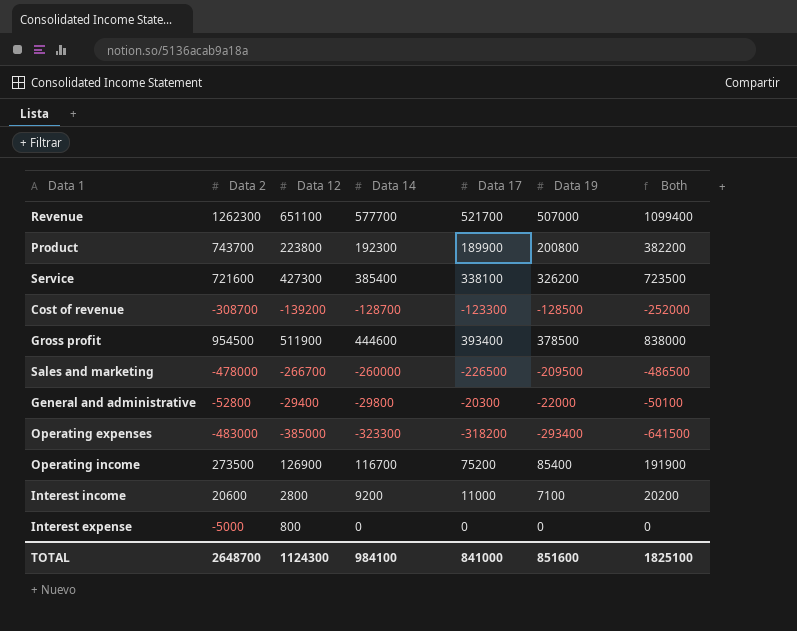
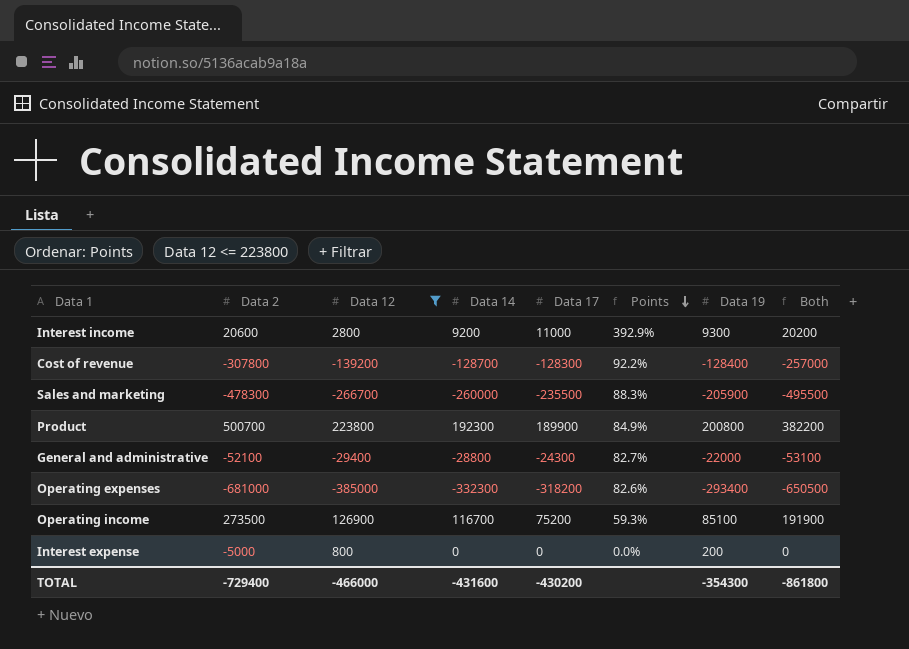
filter: none -> Data 12 <= 223800
row order: none -> Points descending
column Points | formula: none -> [Data 17] / [Data 12]
Interest income | Data 19: 7100 -> 9300
Cost of revenue | Data 2: -308700 -> -307800
Cost of revenue | Data 17: -123300 -> -128300
Cost of revenue | Data 19: -128500 -> -128400
Cost of revenue | Both: -252000 -> -257000
Sales and marketing | Data 2: -478000 -> -478300
Sales and marketing | Data 17: -226500 -> -235500
Sales and marketing | Data 19: -209500 -> -205900
Sales and marketing | Both: -486500 -> -495500
Product | Data 2: 743700 -> 500700
General and administrative | Data 2: -52800 -> -52100
General and administrative | Data 14: -29800 -> -28800
General and administrative | Data 17: -20300 -> -24300
General and administrative | Both: -50100 -> -53100
Operating expenses | Data 2: -483000 -> -681000
Operating expenses | Data 14: -323300 -> -332300
Operating expenses | Both: -641500 -> -650500
Operating income | Data 19: 85400 -> 85100
Interest expense | Data 19: 0 -> 200
TOTAL | Data 2: 2648700 -> -729400
TOTAL | Data 12: 1124300 -> -466000
TOTAL | Data 14: 984100 -> -431600
TOTAL | Data 17: 841000 -> -430200
TOTAL | Data 19: 851600 -> -354300
TOTAL | Both: 1825100 -> -861800

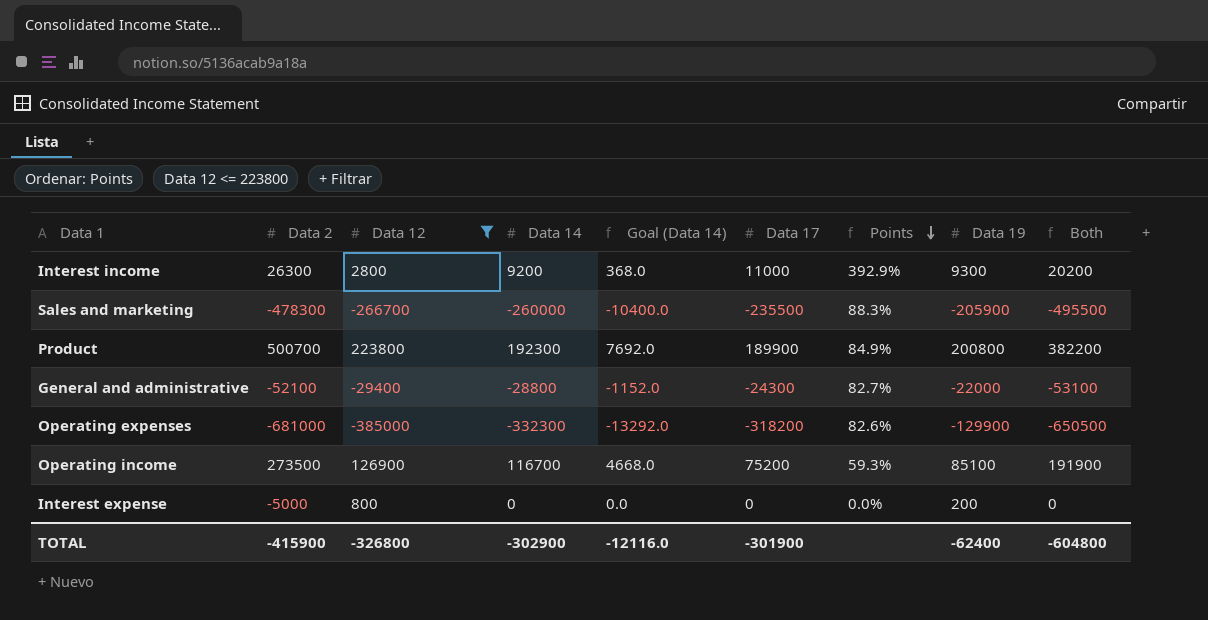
column Goal (Data 14) | formula: none -> [Data 14] * 0.04
row Cost of revenue: -307800 | -139200 | -128700 | -128300 | 92.2% | -128400 | -257000 -> none
Interest income | Data 2: 20600 -> 26300
Operating expenses | Data 19: -293400 -> -129900
TOTAL | Data 2: -729400 -> -415900
TOTAL | Data 12: -466000 -> -326800
TOTAL | Data 14: -431600 -> -302900
TOTAL | Data 17: -430200 -> -301900
TOTAL | Data 19: -354300 -> -62400
TOTAL | Both: -861800 -> -604800

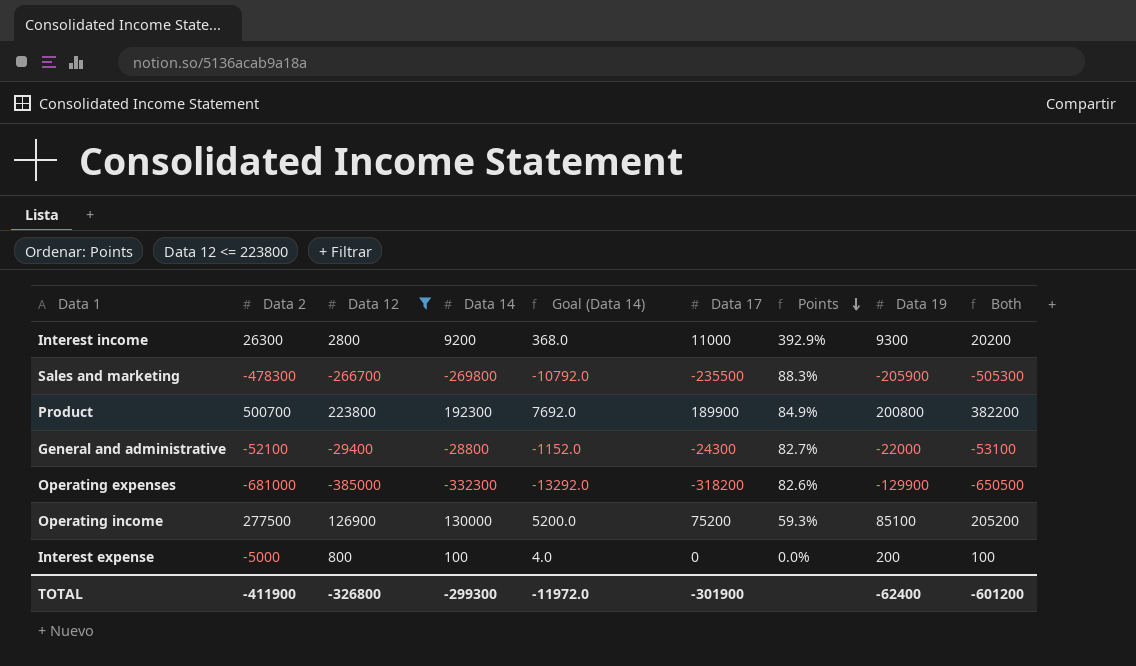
Sales and marketing | Data 14: -260000 -> -269800
Sales and marketing | Goal (Data 14): -10400.0 -> -10792.0
Sales and marketing | Both: -495500 -> -505300
Operating income | Data 2: 273500 -> 277500
Operating income | Data 14: 116700 -> 130000
Operating income | Goal (Data 14): 4668.0 -> 5200.0
Operating income | Both: 191900 -> 205200
Interest expense | Data 14: 0 -> 100
Interest expense | Goal (Data 14): 0.0 -> 4.0
Interest expense | Both: 0 -> 100
TOTAL | Data 2: -415900 -> -411900
TOTAL | Data 14: -302900 -> -299300
TOTAL | Goal (Data 14): -12116.0 -> -11972.0
TOTAL | Both: -604800 -> -601200

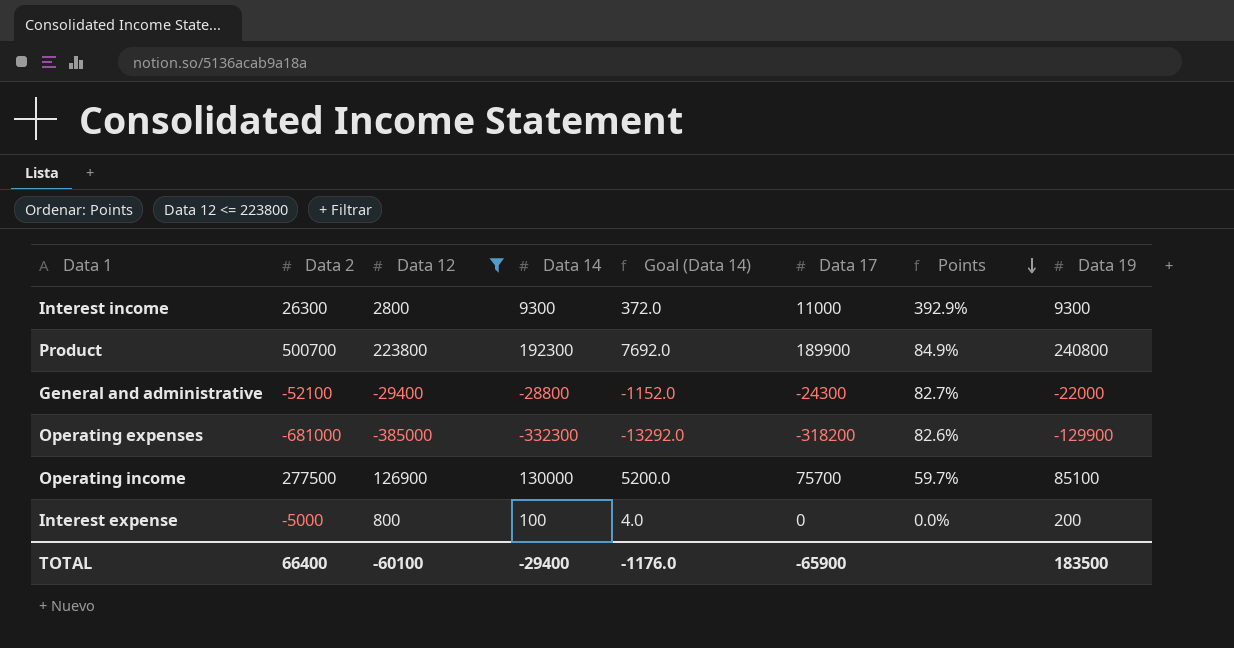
column Both | formula: [Data 14] + [Data 17] -> none
row Sales and marketing: -478300 | -266700 | -269800 | -10792.0 | -235500 | 88.3% | -205900 | -505300 -> none
Interest income | Data 14: 9200 -> 9300
Interest income | Goal (Data 14): 368.0 -> 372.0
Product | Data 19: 200800 -> 240800
Operating income | Data 17: 75200 -> 75700
Operating income | Points: 59.3% -> 59.7%
TOTAL | Data 2: -411900 -> 66400
TOTAL | Data 12: -326800 -> -60100
TOTAL | Data 14: -299300 -> -29400
TOTAL | Goal (Data 14): -11972.0 -> -1176.0
TOTAL | Data 17: -301900 -> -65900
TOTAL | Data 19: -62400 -> 183500

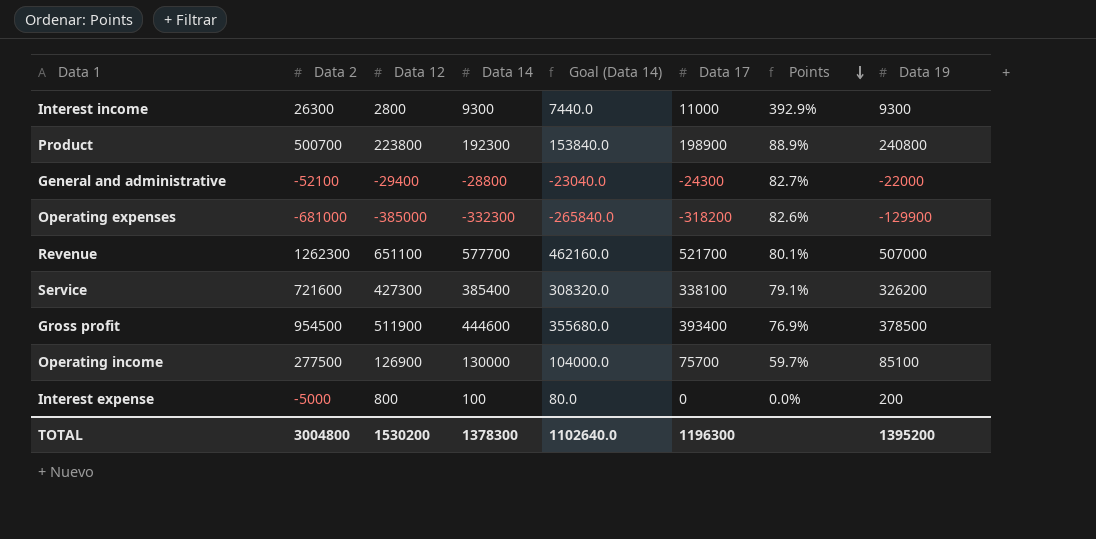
filter: Data 12 <= 223800 -> none
column Goal (Data 14) | formula: [Data 14] * 0.04 -> [Data 14] * 0.8
Product | Data 17: 189900 -> 198900
Product | Points: 84.9% -> 88.9%
TOTAL | Data 2: 66400 -> 3004800
TOTAL | Data 12: -60100 -> 1530200
TOTAL | Data 14: -29400 -> 1378300
TOTAL | Goal (Data 14): -1176.0 -> 1102640.0
TOTAL | Data 17: -65900 -> 1196300
TOTAL | Data 19: 183500 -> 1395200

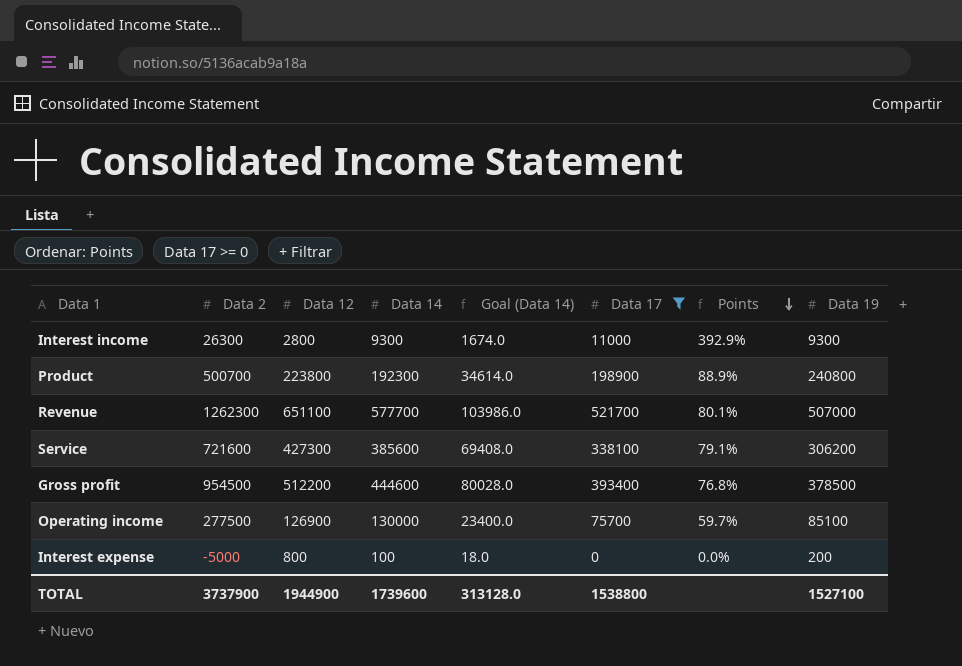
filter: none -> Data 17 >= 0
column Goal (Data 14) | formula: [Data 14] * 0.8 -> [Data 14] * 0.18
Service | Data 14: 385400 -> 385600
Service | Data 19: 326200 -> 306200
Gross profit | Data 12: 511900 -> 512200
Gross profit | Points: 76.9% -> 76.8%
TOTAL | Data 2: 3004800 -> 3737900
TOTAL | Data 12: 1530200 -> 1944900
TOTAL | Data 14: 1378300 -> 1739600
TOTAL | Goal (Data 14): 1102640.0 -> 313128.0
TOTAL | Data 17: 1196300 -> 1538800
TOTAL | Data 19: 1395200 -> 1527100

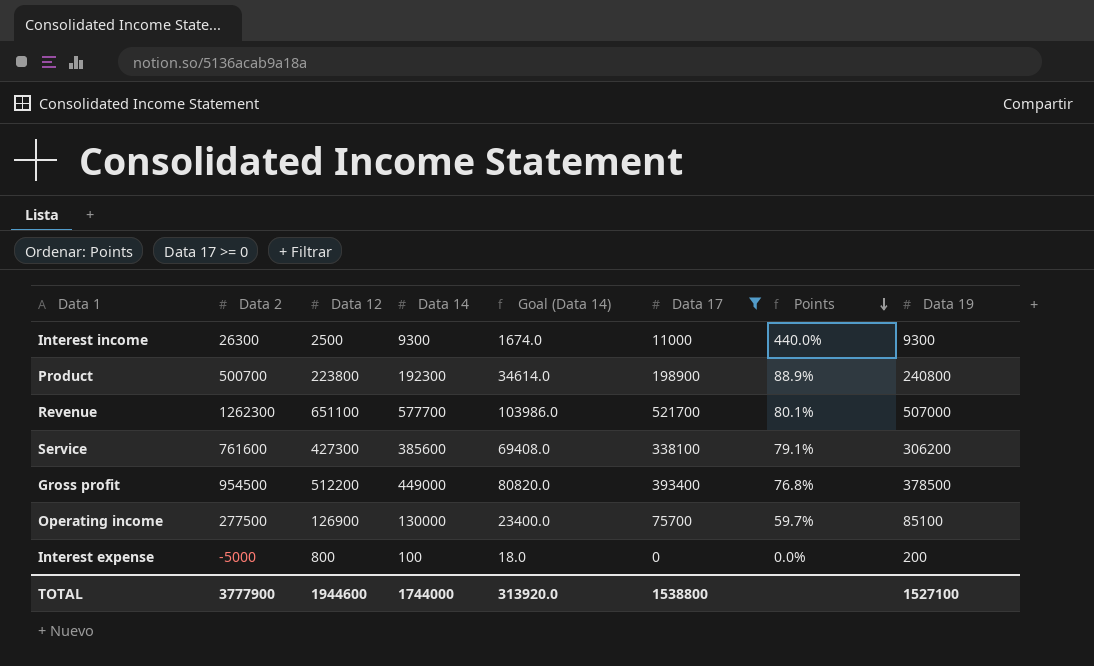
Interest income | Data 12: 2800 -> 2500
Interest income | Points: 392.9% -> 440.0%
Service | Data 2: 721600 -> 761600
Gross profit | Data 14: 444600 -> 449000
Gross profit | Goal (Data 14): 80028.0 -> 80820.0
TOTAL | Data 2: 3737900 -> 3777900
TOTAL | Data 12: 1944900 -> 1944600
TOTAL | Data 14: 1739600 -> 1744000
TOTAL | Goal (Data 14): 313128.0 -> 313920.0

